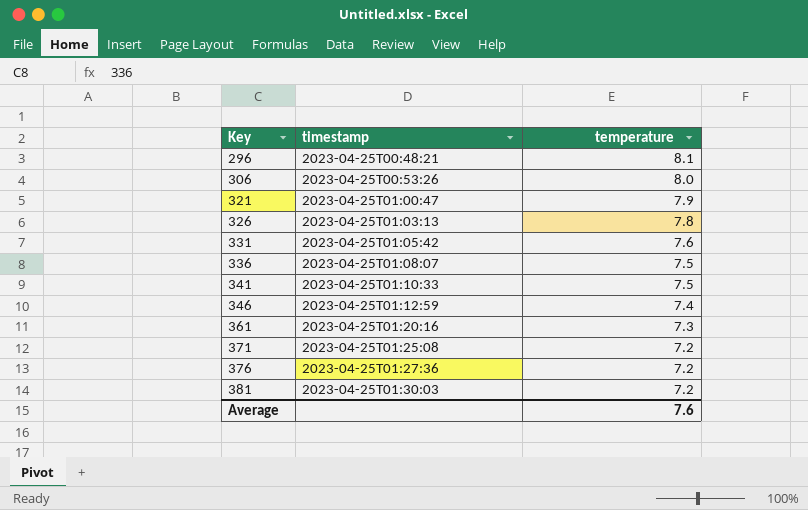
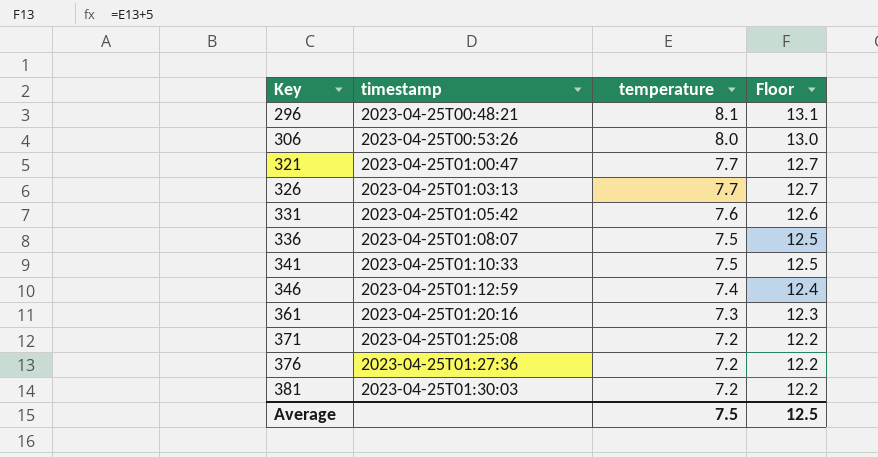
column Floor | formula: none -> [temperature] + 5
321 | temperature: 7.9 -> 7.7
326 | temperature: 7.8 -> 7.7
Average | temperature: 7.6 -> 7.5

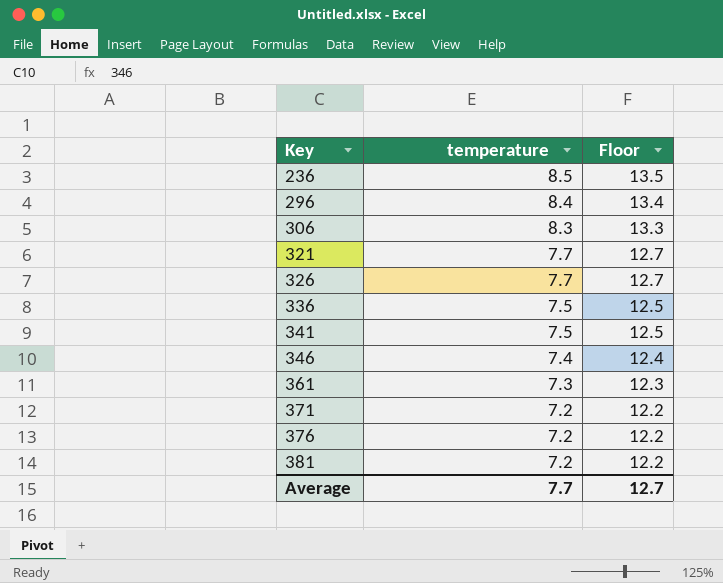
column timestamp | position: 2 -> none
row 331: 2023-04-25T01:05:42 | 7.6 | 12.6 -> none
row 236: none -> 8.5 | 13.5
296 | temperature: 8.1 -> 8.4
296 | Floor: 13.1 -> 13.4
306 | temperature: 8.0 -> 8.3
306 | Floor: 13.0 -> 13.3
Average | temperature: 7.5 -> 7.7
Average | Floor: 12.5 -> 12.7

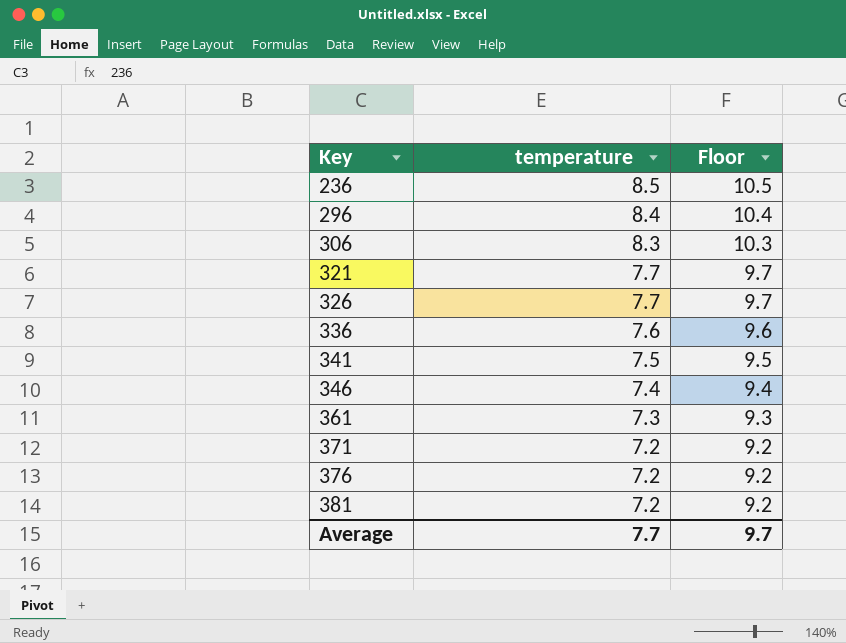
column Floor | formula: [temperature] + 5 -> [temperature] + 2
336 | temperature: 7.5 -> 7.6
Average | Floor: 12.7 -> 9.7

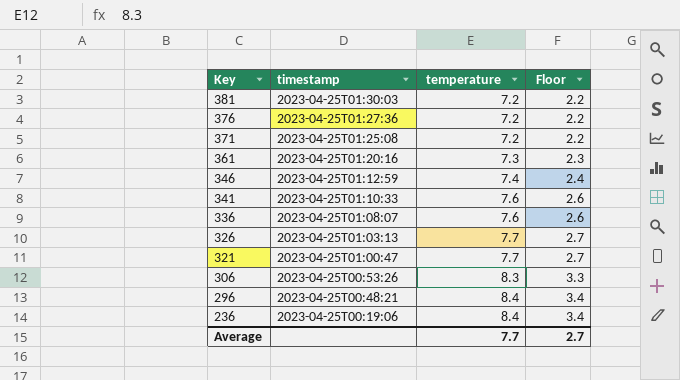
row order: Key ascending -> Key descending
column timestamp | position: none -> 2
column Floor | formula: [temperature] + 2 -> [temperature] - 5
341 | temperature: 7.5 -> 7.6
236 | temperature: 8.5 -> 8.4
Average | Floor: 9.7 -> 2.7

